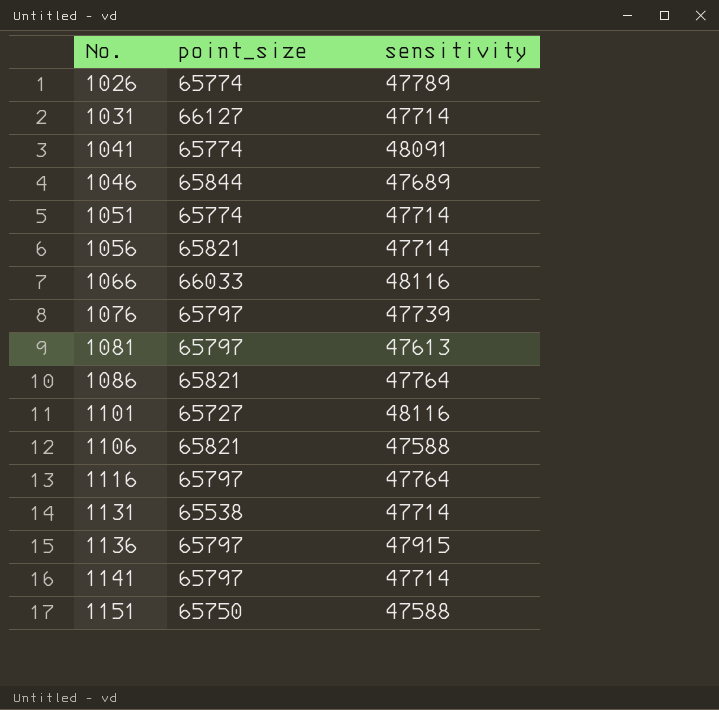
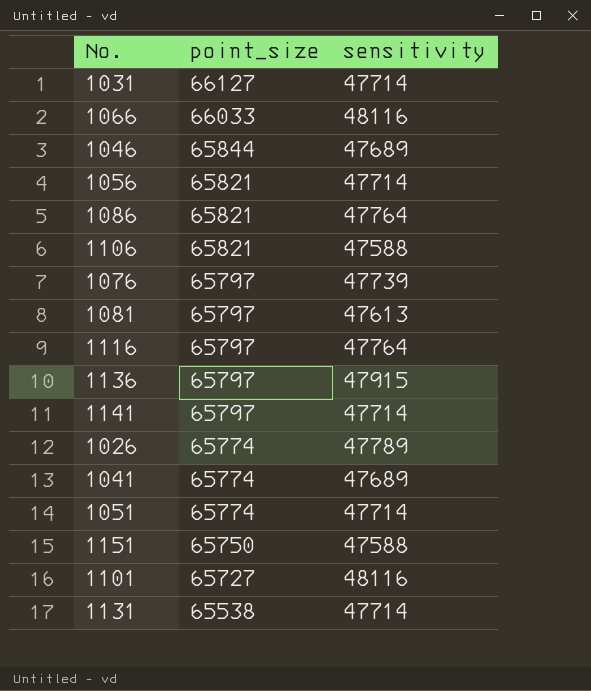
row order: No. ascending -> point_size descending
1041 | sensitivity: 48091 -> 47689

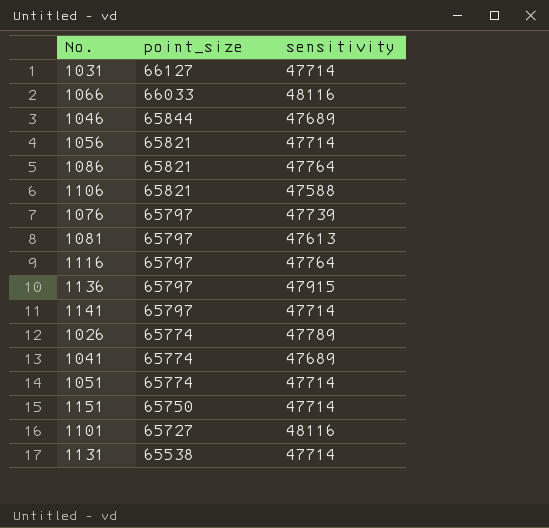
1151 | sensitivity: 47588 -> 47714

